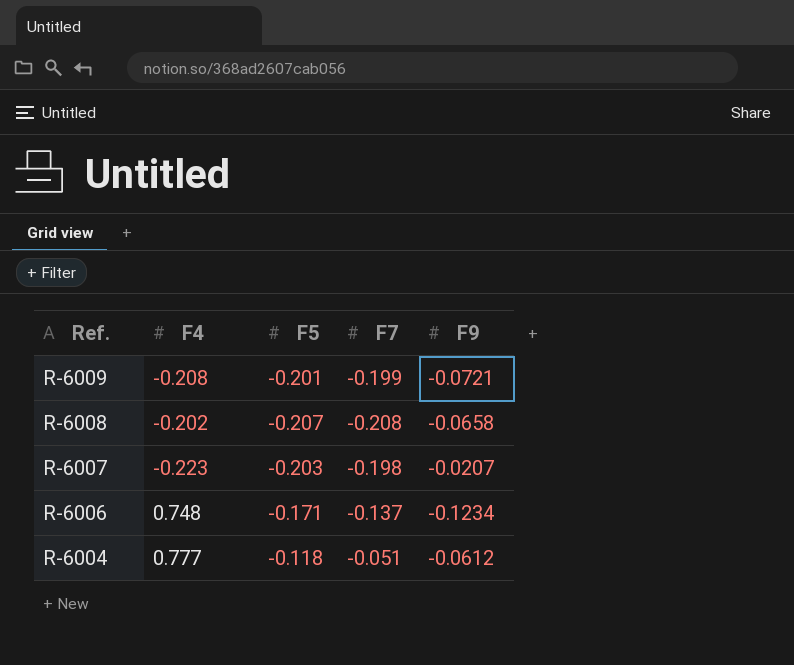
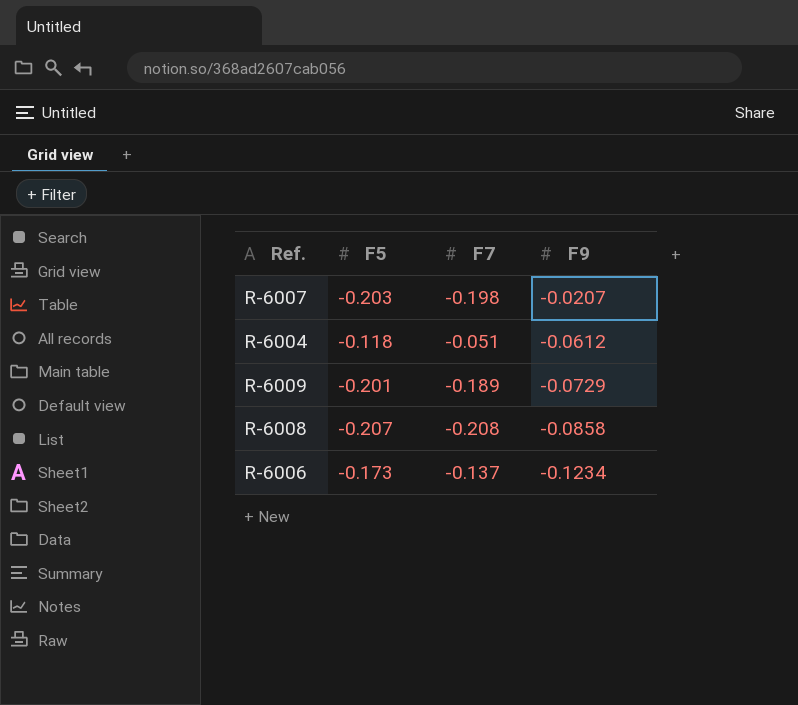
row order: Ref. descending -> F9 descending
column F4 | position: 2 -> none
R-6009 | F7: -0.199 -> -0.189
R-6009 | F9: -0.0721 -> -0.0729
R-6008 | F9: -0.0658 -> -0.0858
R-6006 | F5: -0.171 -> -0.173

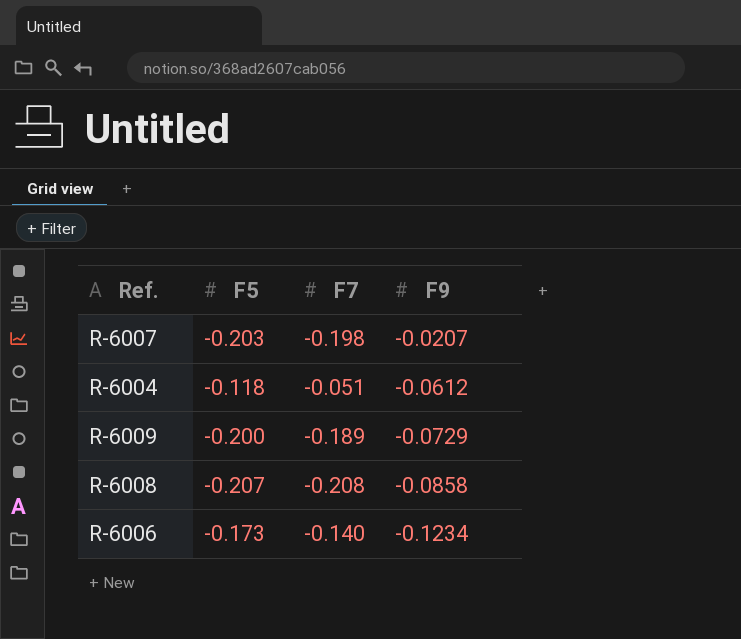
R-6009 | F5: -0.201 -> -0.200
R-6006 | F7: -0.137 -> -0.140

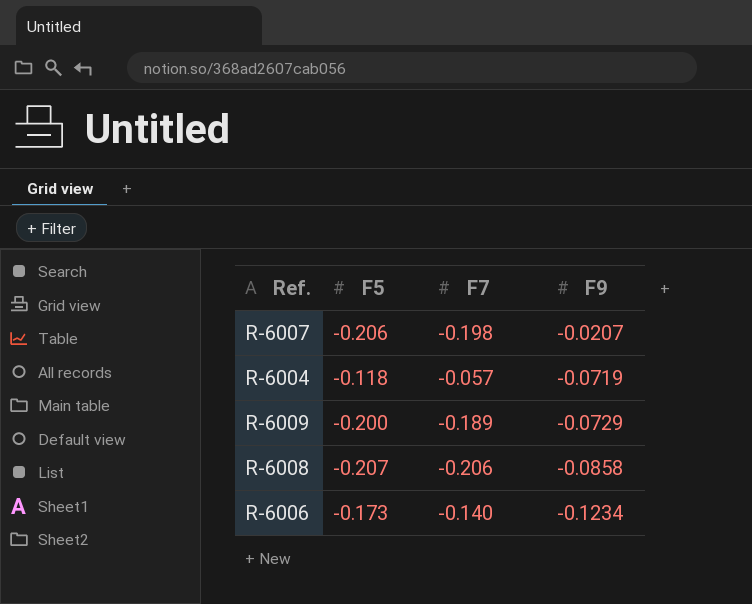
R-6007 | F5: -0.203 -> -0.206
R-6004 | F7: -0.051 -> -0.057
R-6004 | F9: -0.0612 -> -0.0719
R-6008 | F7: -0.208 -> -0.206

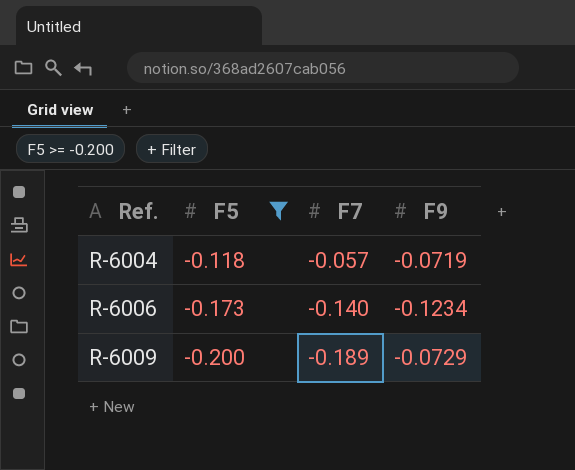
filter: none -> F5 >= -0.200
row order: F9 descending -> Ref. ascending

